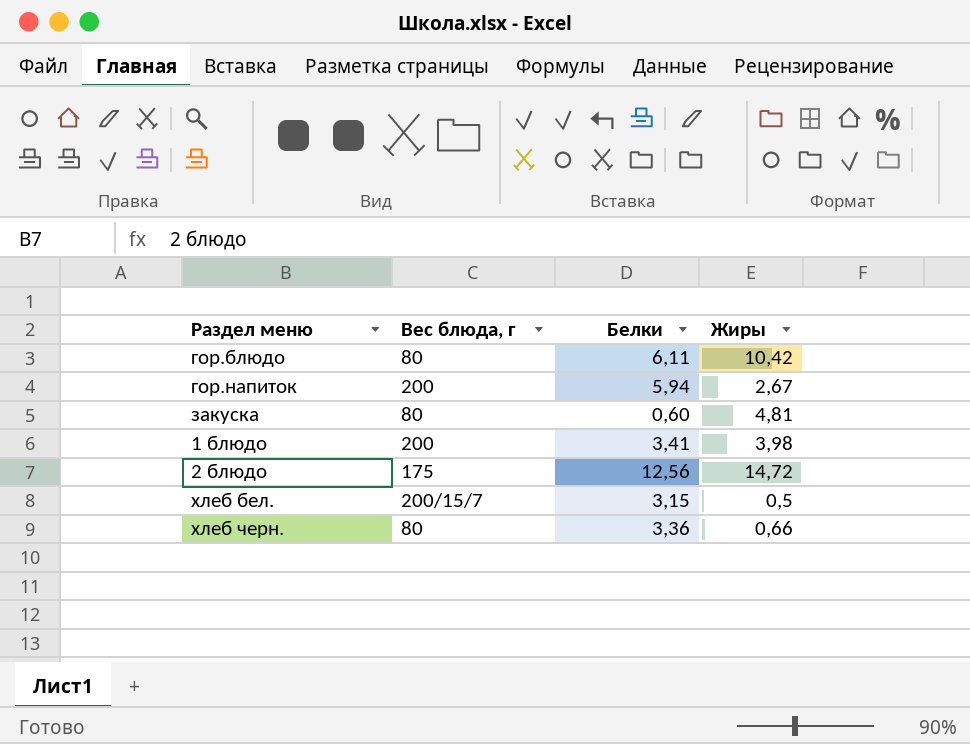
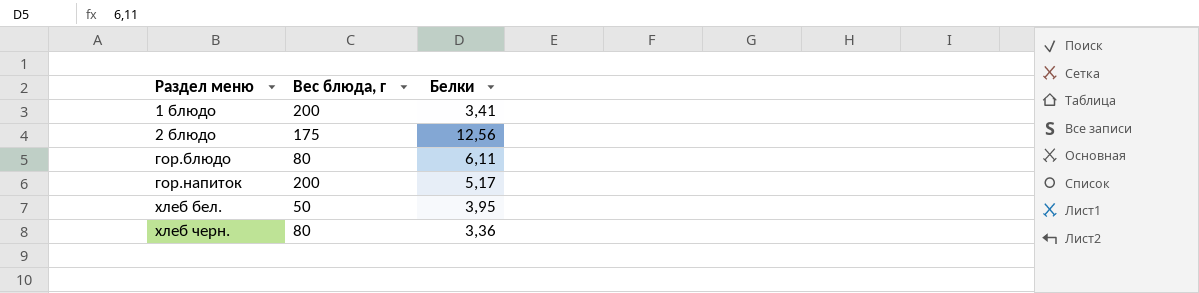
row order: none -> Раздел меню ascending
column Жиры | position: 4 -> none
row закуска: 80 | 0,60 | 4,81 -> none
гор.напиток | Белки: 5,94 -> 5,17
хлеб бел. | Вес блюда, г: 200/15/7 -> 50
хлеб бел. | Белки: 3,15 -> 3,95

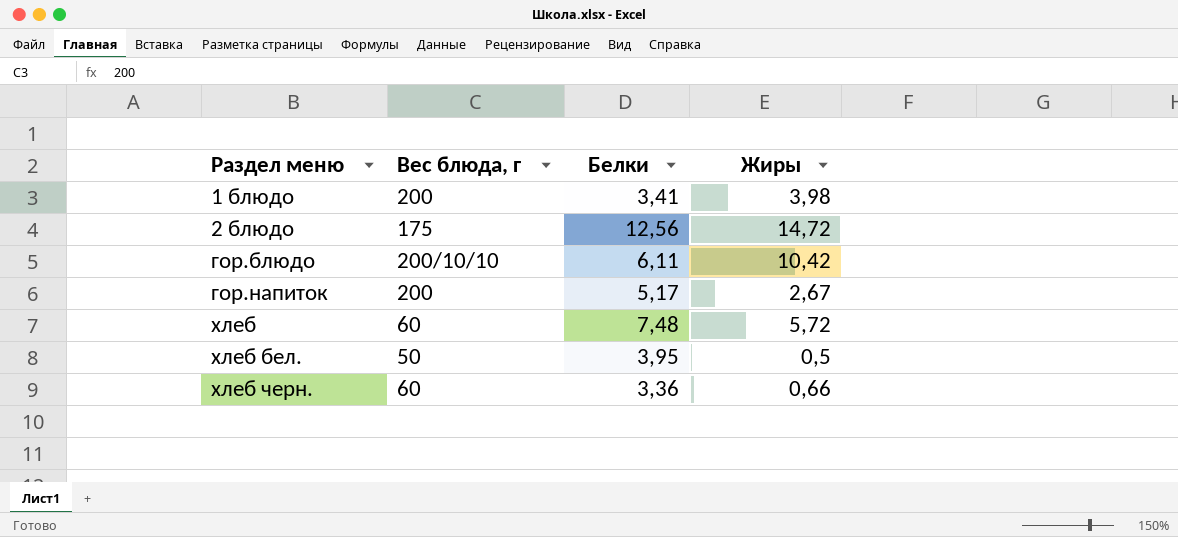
column Жиры | position: none -> 4
гор.блюдо | Вес блюда, г: 80 -> 200/10/10
row хлеб: none -> 60 | 7,48 | 5,72
хлеб черн. | Вес блюда, г: 80 -> 60

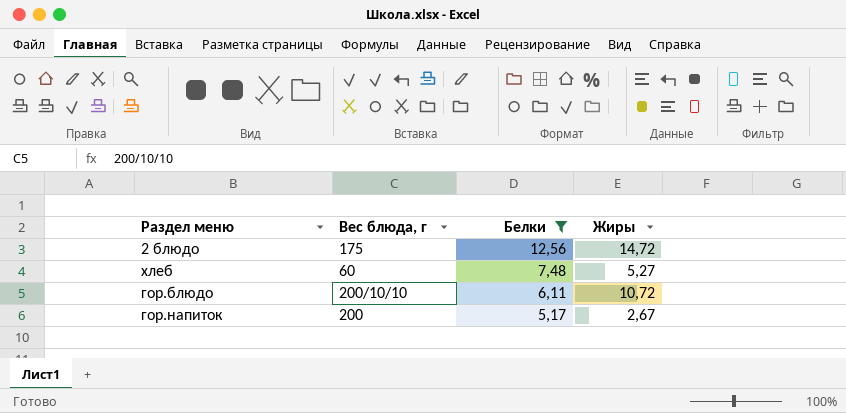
filter: none -> Белки >= 5,17
row order: Раздел меню ascending -> Белки descending
хлеб | Жиры: 5,72 -> 5,27
гор.блюдо | Жиры: 10,42 -> 10,72

